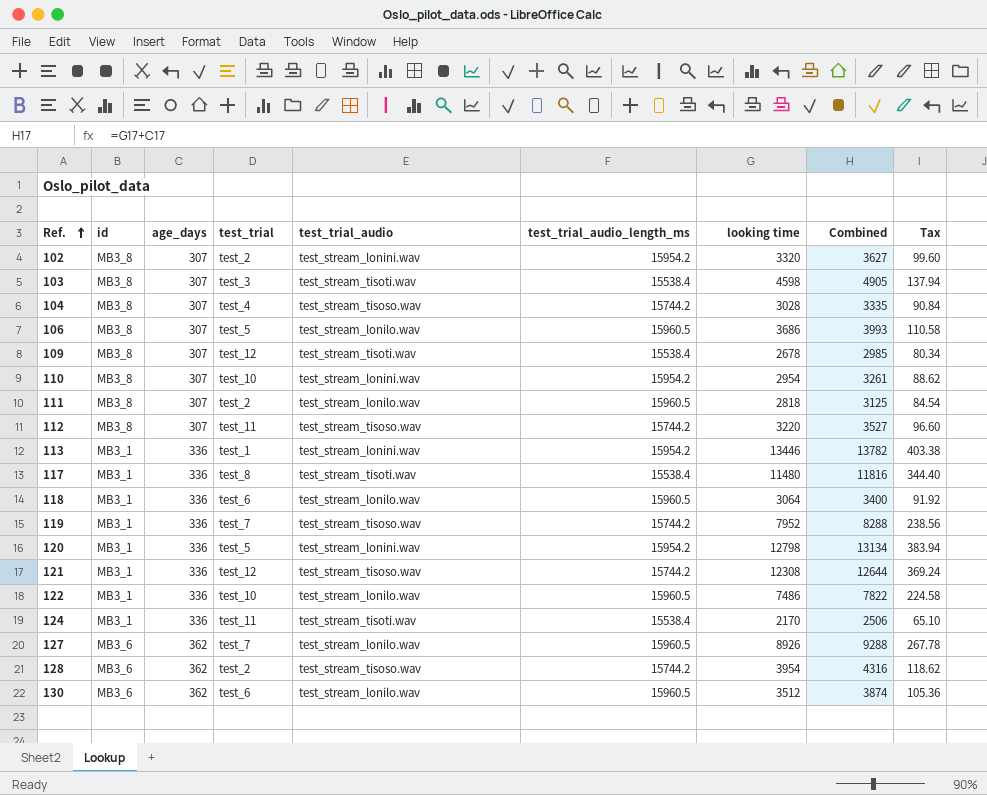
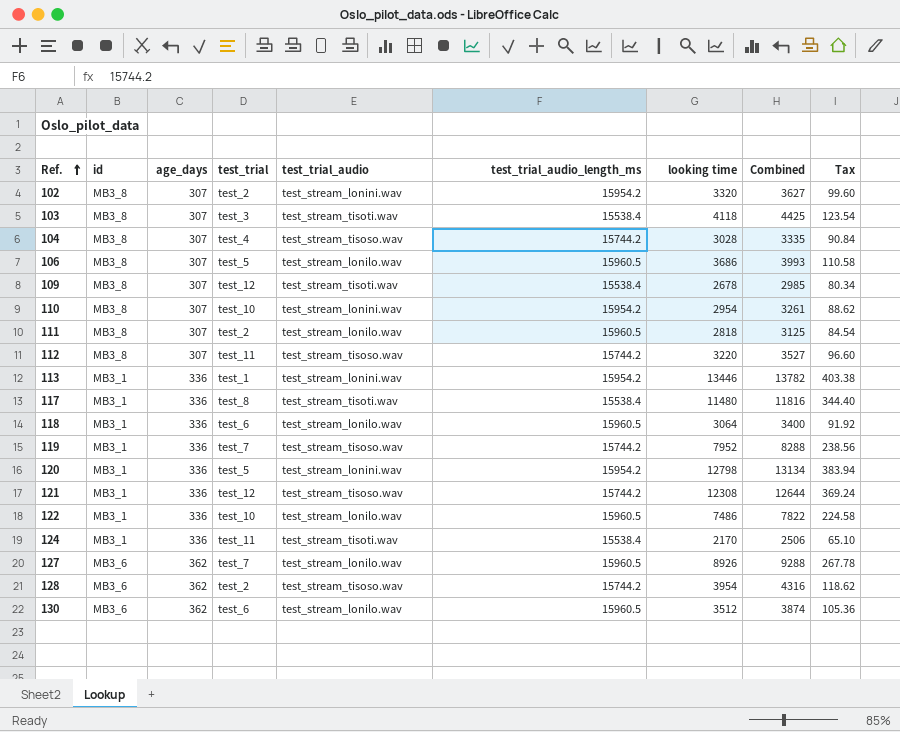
103 | looking time: 4598 -> 4118
103 | Combined: 4905 -> 4425
103 | Tax: 137.94 -> 123.54

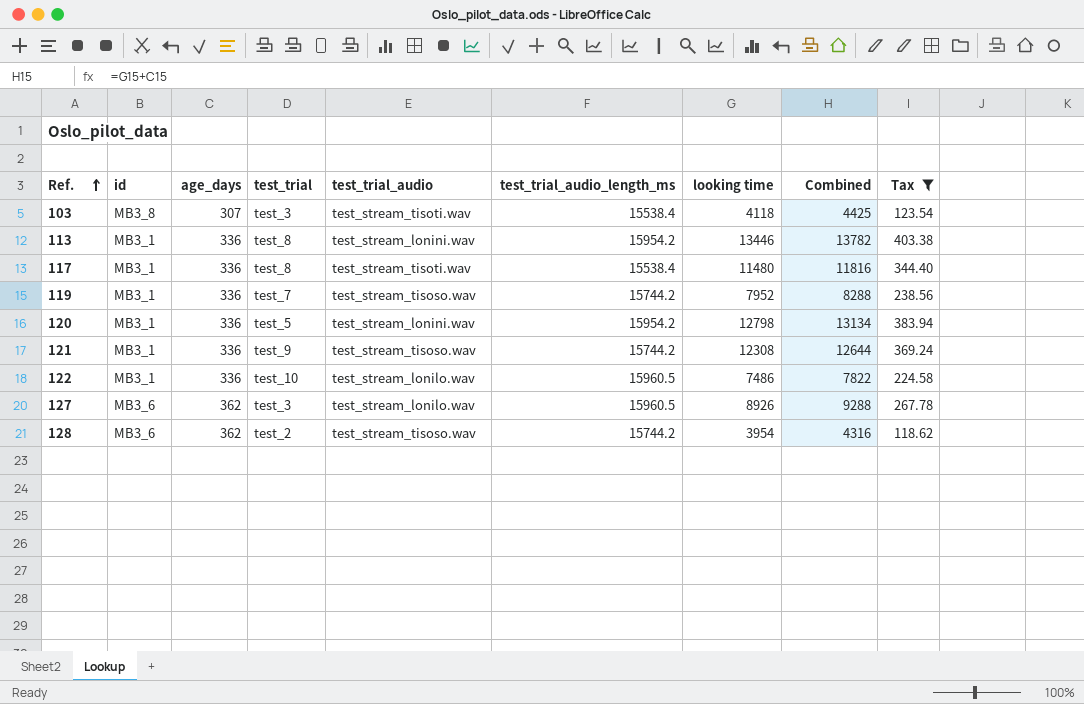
filter: none -> Tax >= 118.62
113 | test_trial: test_1 -> test_8
121 | test_trial: test_12 -> test_9
127 | test_trial: test_7 -> test_3

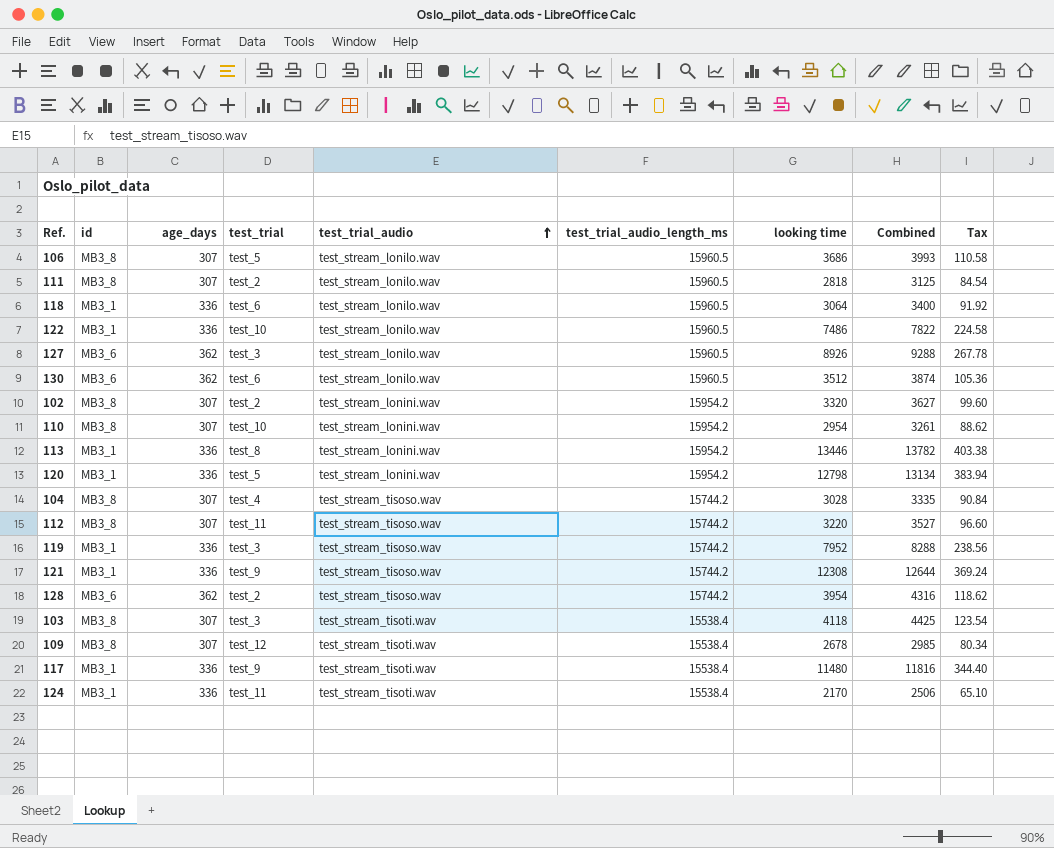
filter: Tax >= 118.62 -> none
row order: Ref. ascending -> test_trial_audio ascending
119 | test_trial: test_7 -> test_3
117 | test_trial: test_8 -> test_9

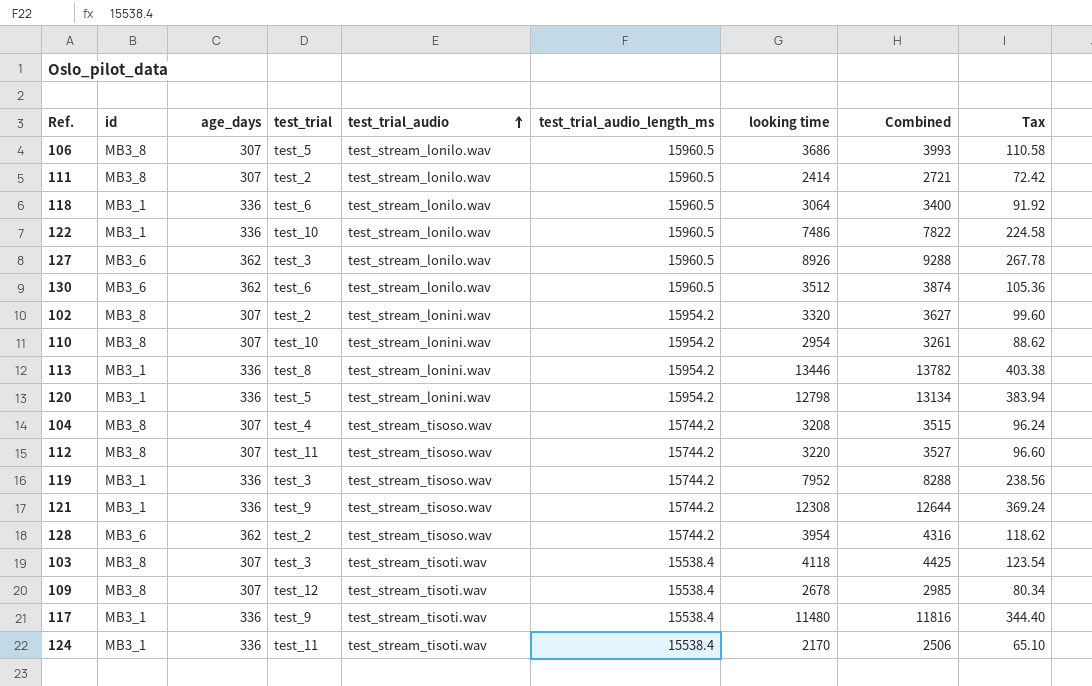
111 | looking time: 2818 -> 2414
111 | Combined: 3125 -> 2721
111 | Tax: 84.54 -> 72.42
104 | looking time: 3028 -> 3208
104 | Combined: 3335 -> 3515
104 | Tax: 90.84 -> 96.24

